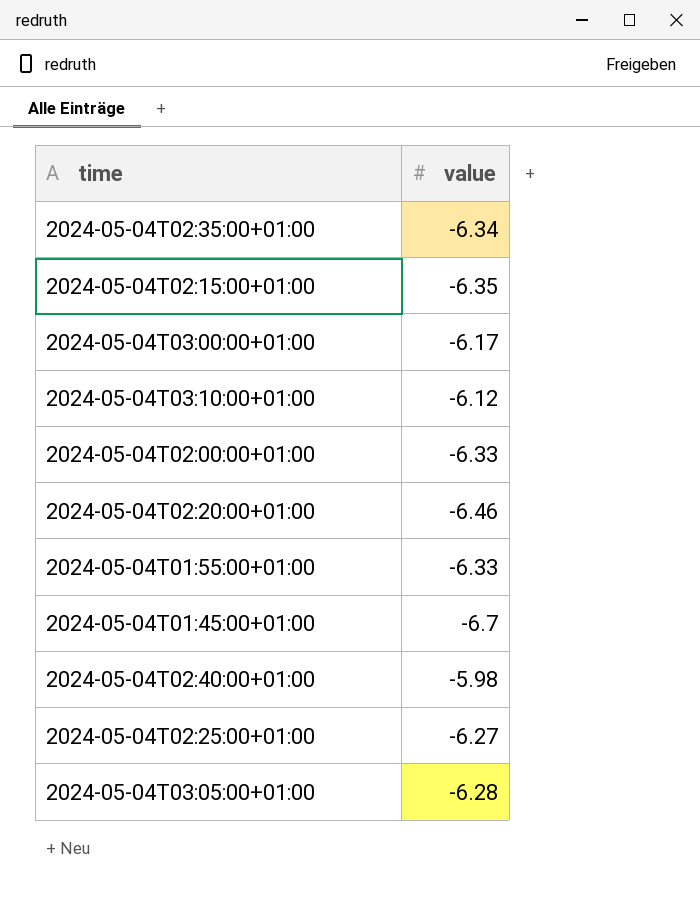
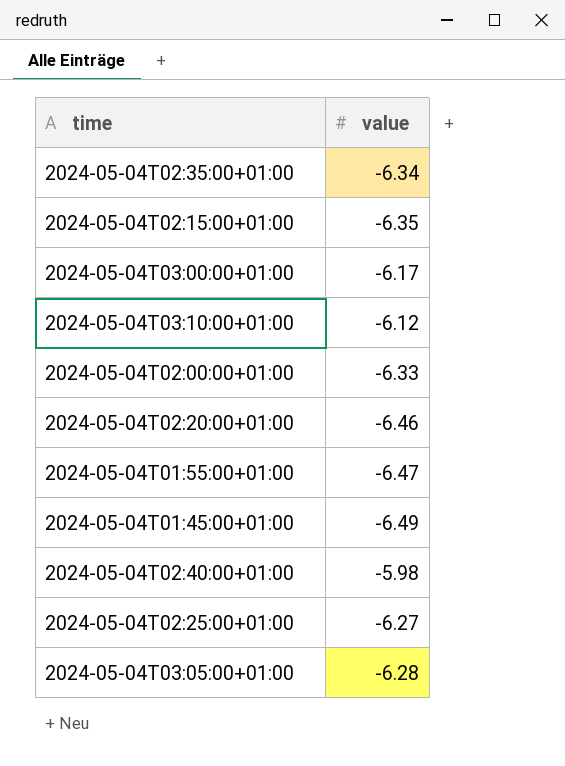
2024-05-04T01:55:00+01:00 | value: -6.33 -> -6.47
2024-05-04T01:45:00+01:00 | value: -6.7 -> -6.49

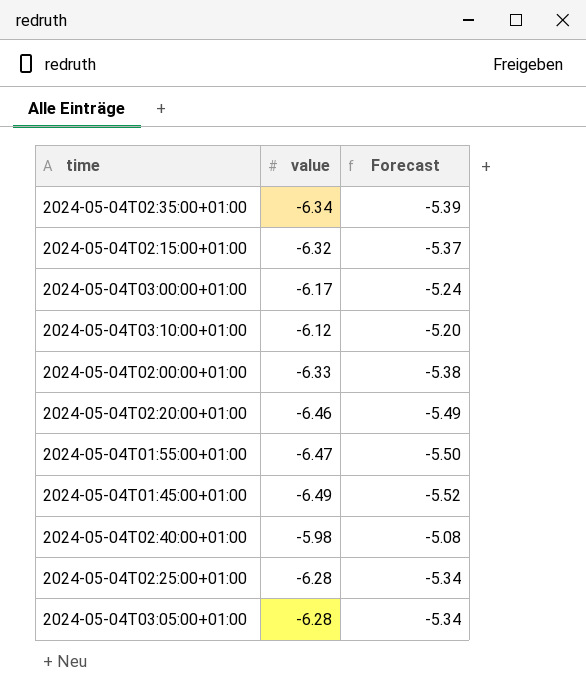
column Forecast | formula: none -> [value] * 0.85
2024-05-04T02:15:00+01:00 | value: -6.35 -> -6.32
2024-05-04T02:25:00+01:00 | value: -6.27 -> -6.28

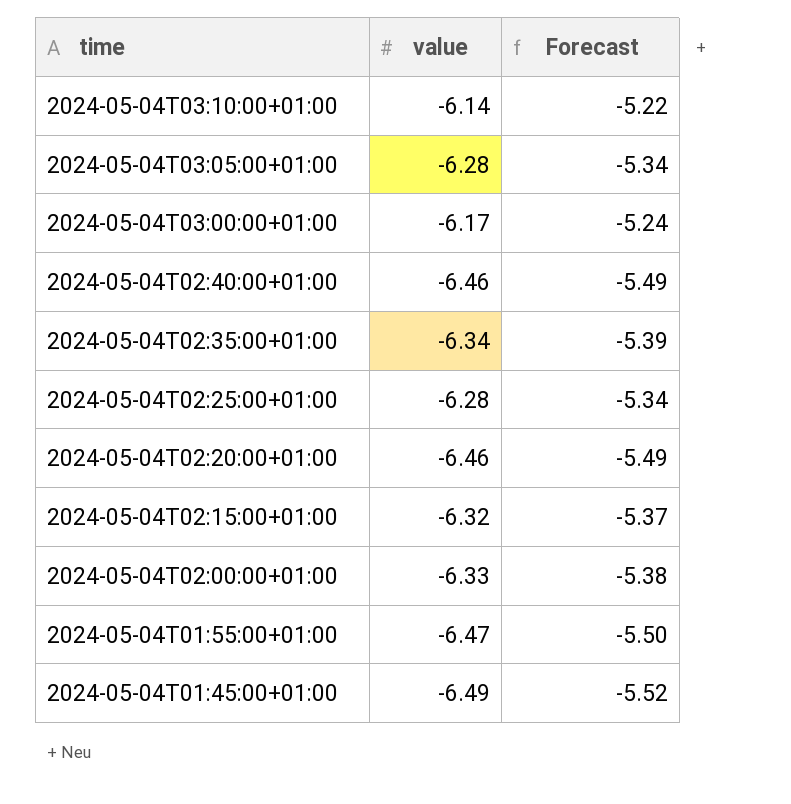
row order: none -> time descending
2024-05-04T03:10:00+01:00 | value: -6.12 -> -6.14
2024-05-04T03:10:00+01:00 | Forecast: -5.20 -> -5.22
2024-05-04T02:40:00+01:00 | value: -5.98 -> -6.46
2024-05-04T02:40:00+01:00 | Forecast: -5.08 -> -5.49

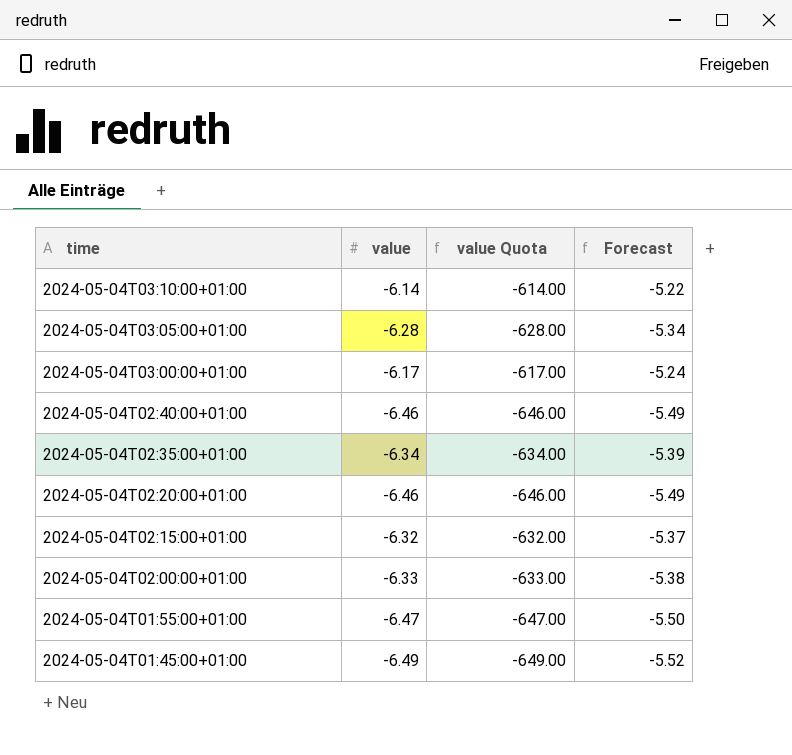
column value Quota | formula: none -> [value] * 100
row 2024-05-04T02:25:00+01:00: -6.28 | -5.34 -> none

